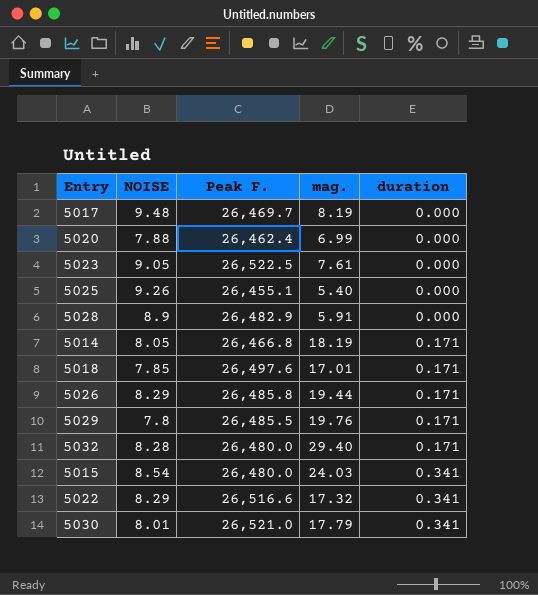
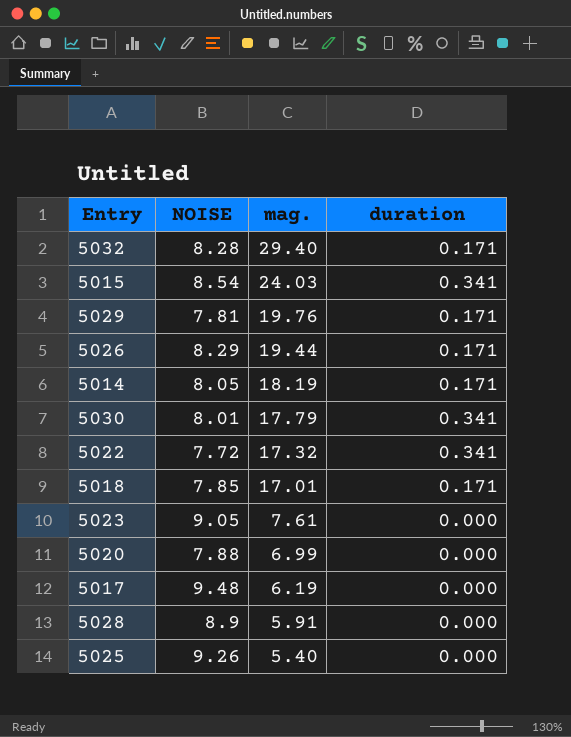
row order: duration ascending -> mag. descending
column Peak F. | position: 3 -> none
5029 | NOISE: 7.8 -> 7.81
5022 | NOISE: 8.29 -> 7.72
5017 | mag.: 8.19 -> 6.19

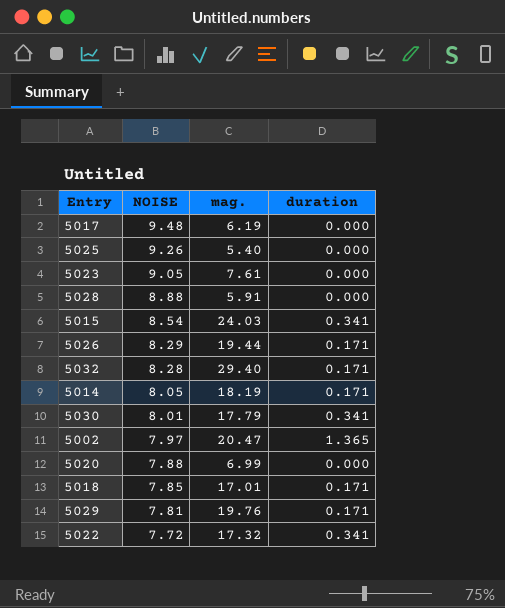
row order: mag. descending -> NOISE descending
5028 | NOISE: 8.9 -> 8.88
row 5002: none -> 7.97 | 20.47 | 1.365

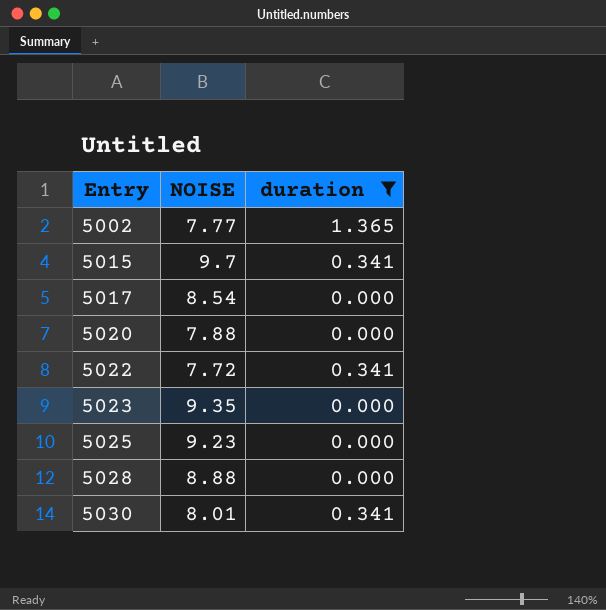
filter: none -> duration != 0.171
row order: NOISE descending -> Entry ascending
column mag. | position: 3 -> none
5002 | NOISE: 7.97 -> 7.77
5015 | NOISE: 8.54 -> 9.7
5017 | NOISE: 9.48 -> 8.54
5023 | NOISE: 9.05 -> 9.35
5025 | NOISE: 9.26 -> 9.23

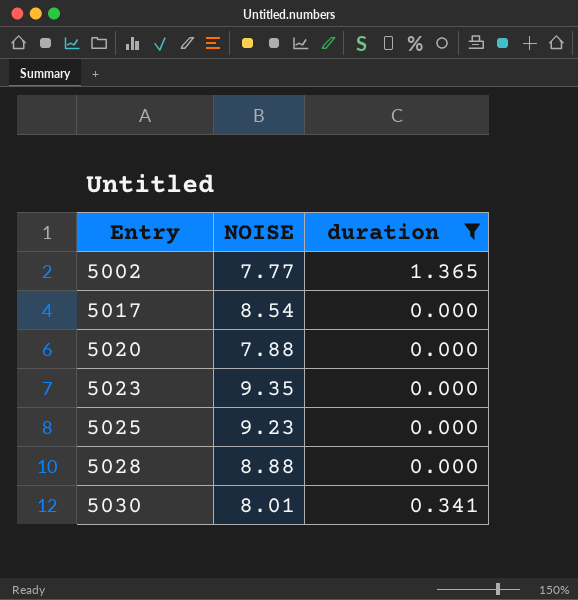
row 5015: 9.7 | 0.341 -> none
row 5022: 7.72 | 0.341 -> none

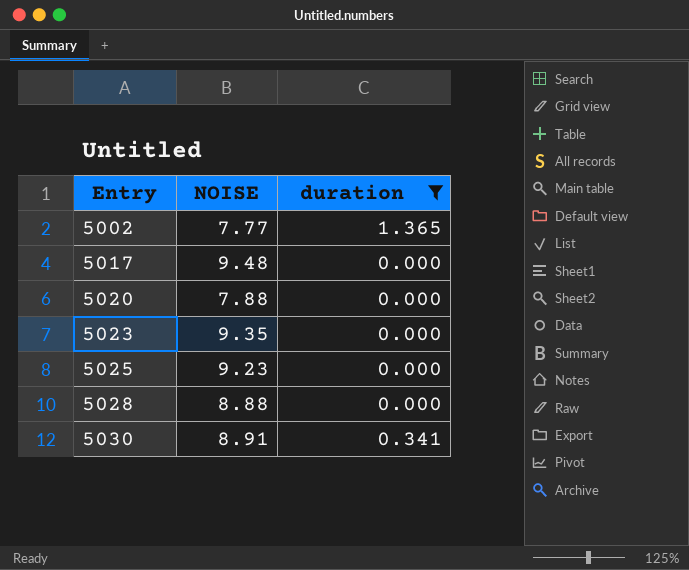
5017 | NOISE: 8.54 -> 9.48
5030 | NOISE: 8.01 -> 8.91

